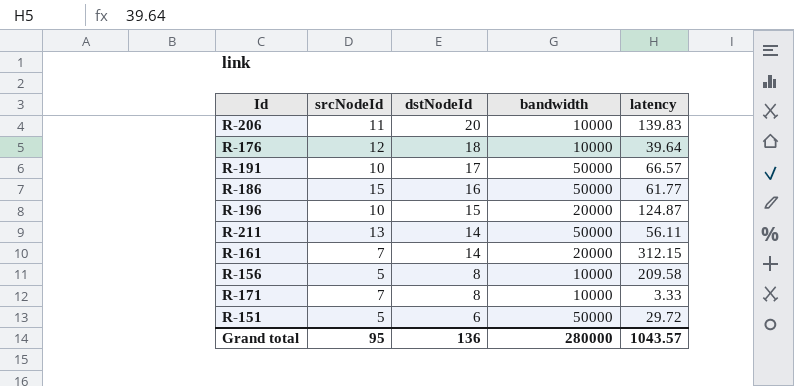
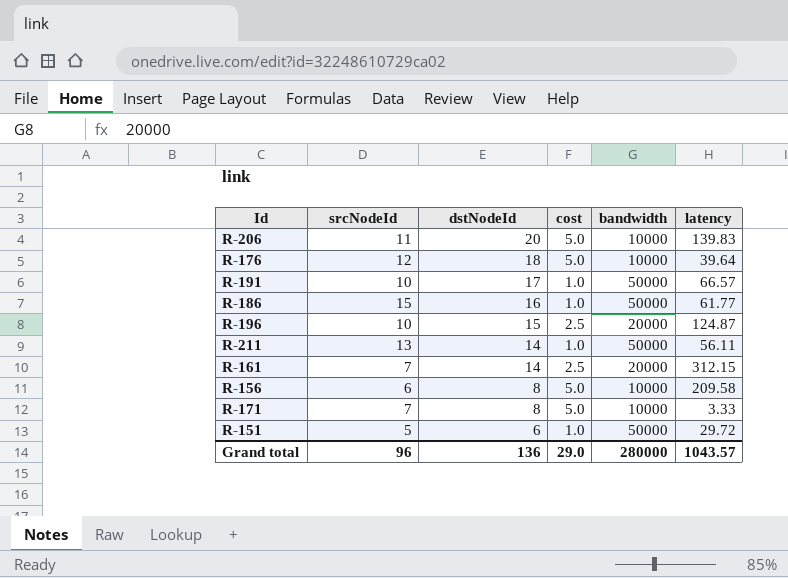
column cost | position: none -> 4
R-156 | srcNodeId: 5 -> 6
Grand total | srcNodeId: 95 -> 96

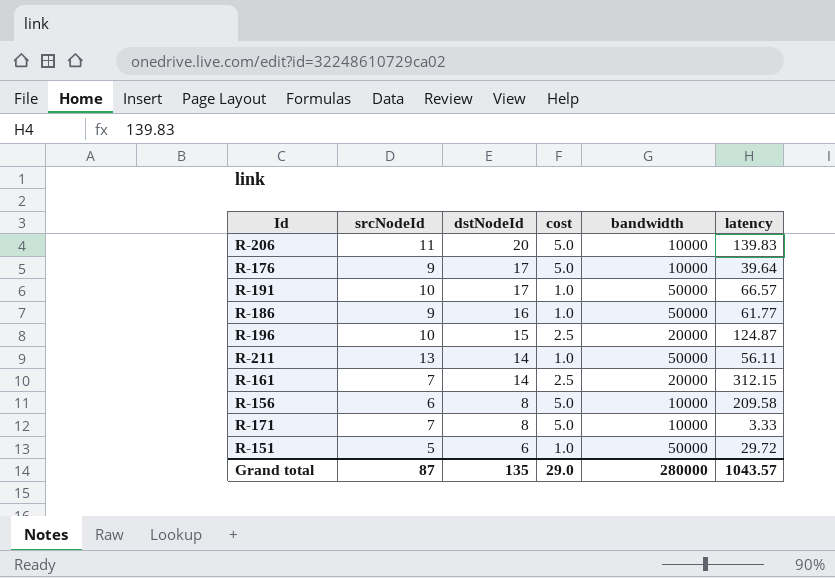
R-176 | srcNodeId: 12 -> 9
R-176 | dstNodeId: 18 -> 17
R-186 | srcNodeId: 15 -> 9
Grand total | srcNodeId: 96 -> 87
Grand total | dstNodeId: 136 -> 135

